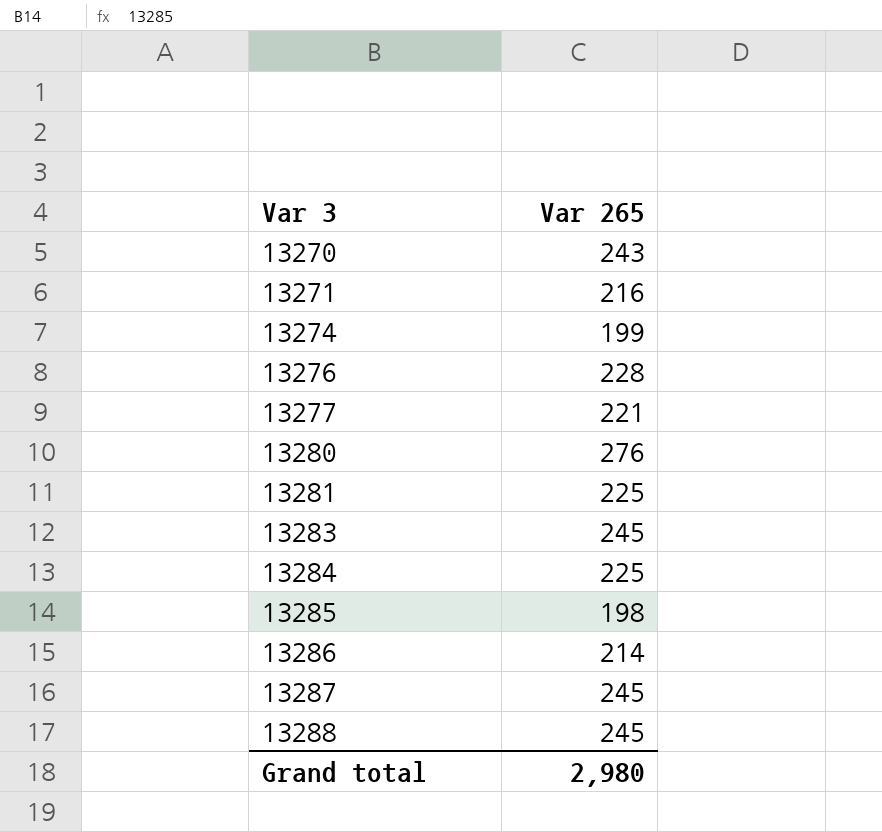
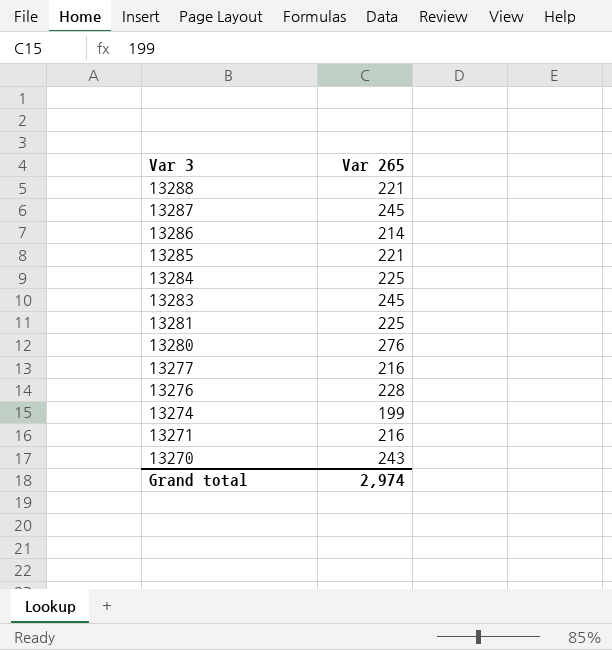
row order: Var 3 ascending -> Var 3 descending
13288 | Var 265: 245 -> 221
13285 | Var 265: 198 -> 221
13277 | Var 265: 221 -> 216
Grand total | Var 265: 2,980 -> 2,974

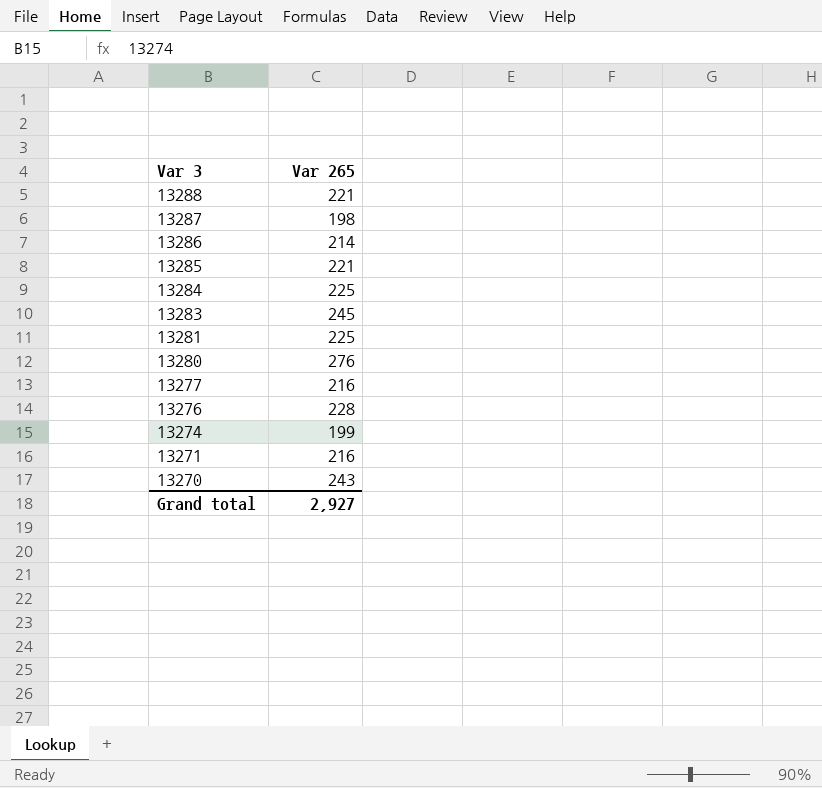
13287 | Var 265: 245 -> 198
Grand total | Var 265: 2,974 -> 2,927

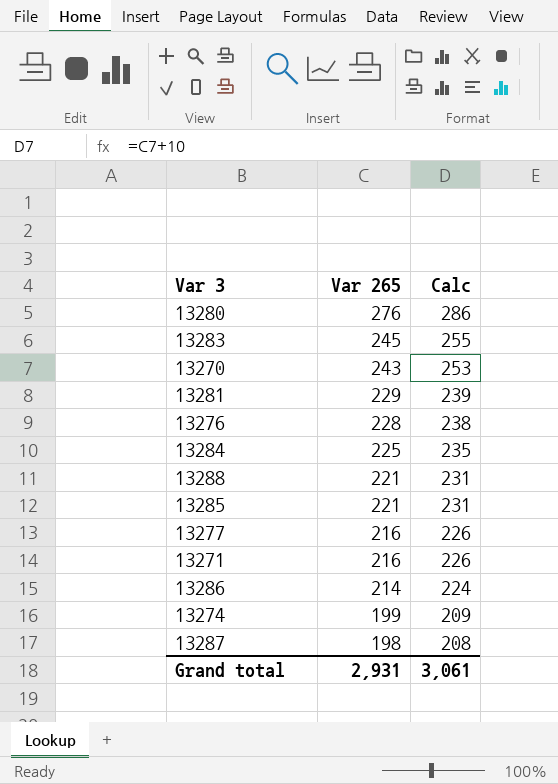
row order: Var 3 descending -> Var 265 descending
column Calc | formula: none -> [Var 265] + 10
13281 | Var 265: 225 -> 229
Grand total | Var 265: 2,927 -> 2,931

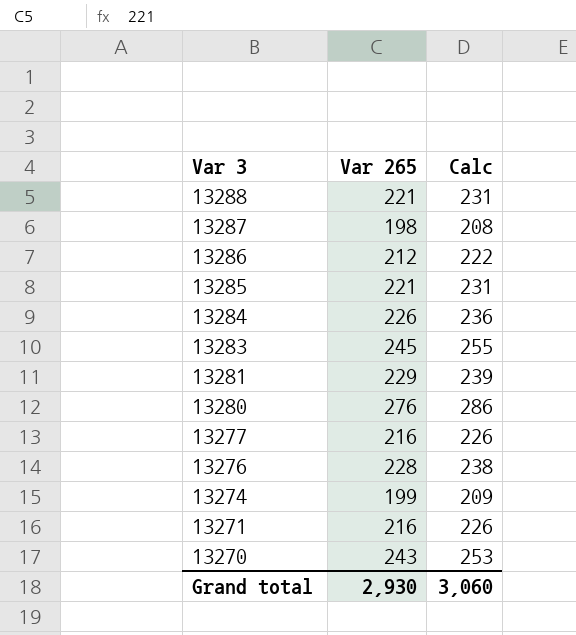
row order: Var 265 descending -> Var 3 descending
13286 | Var 265: 214 -> 212
13286 | Calc: 224 -> 222
13284 | Var 265: 225 -> 226
13284 | Calc: 235 -> 236
Grand total | Var 265: 2,931 -> 2,930
Grand total | Calc: 3,061 -> 3,060

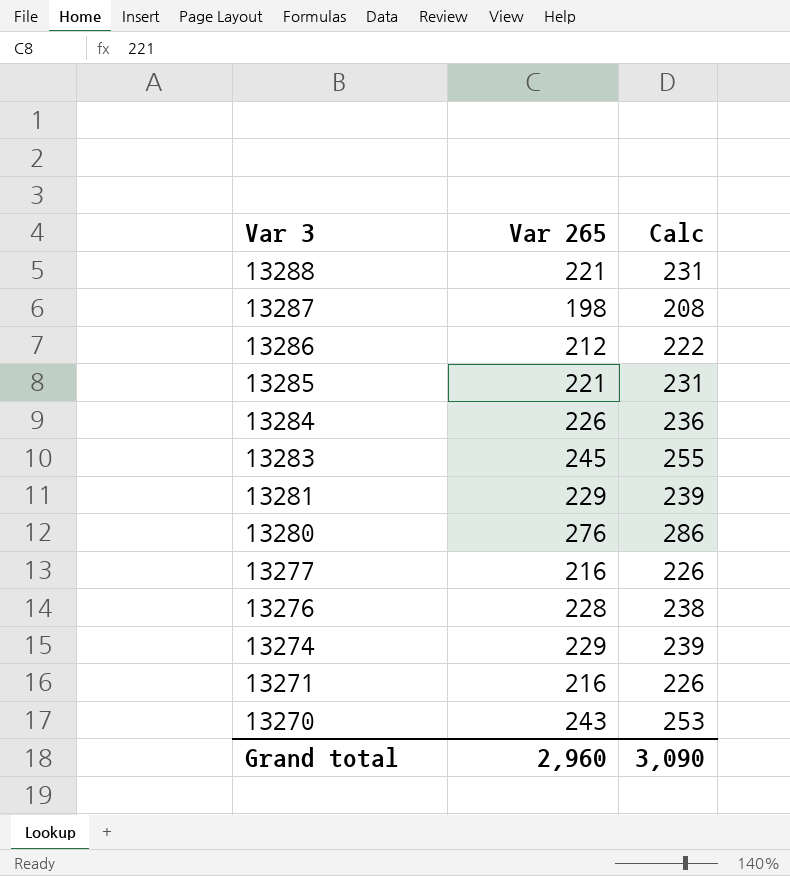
13274 | Var 265: 199 -> 229
13274 | Calc: 209 -> 239
Grand total | Var 265: 2,930 -> 2,960
Grand total | Calc: 3,060 -> 3,090

